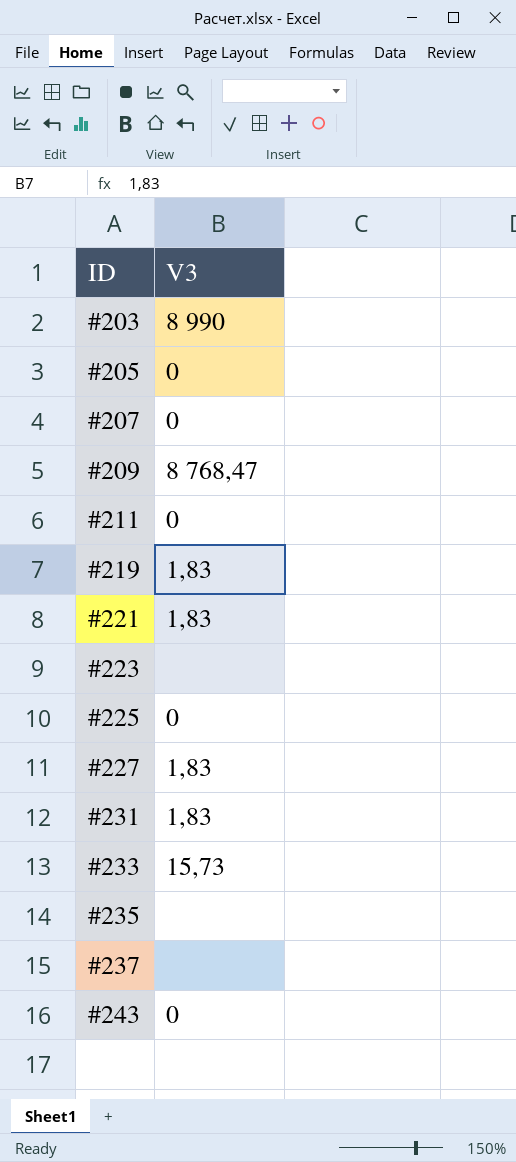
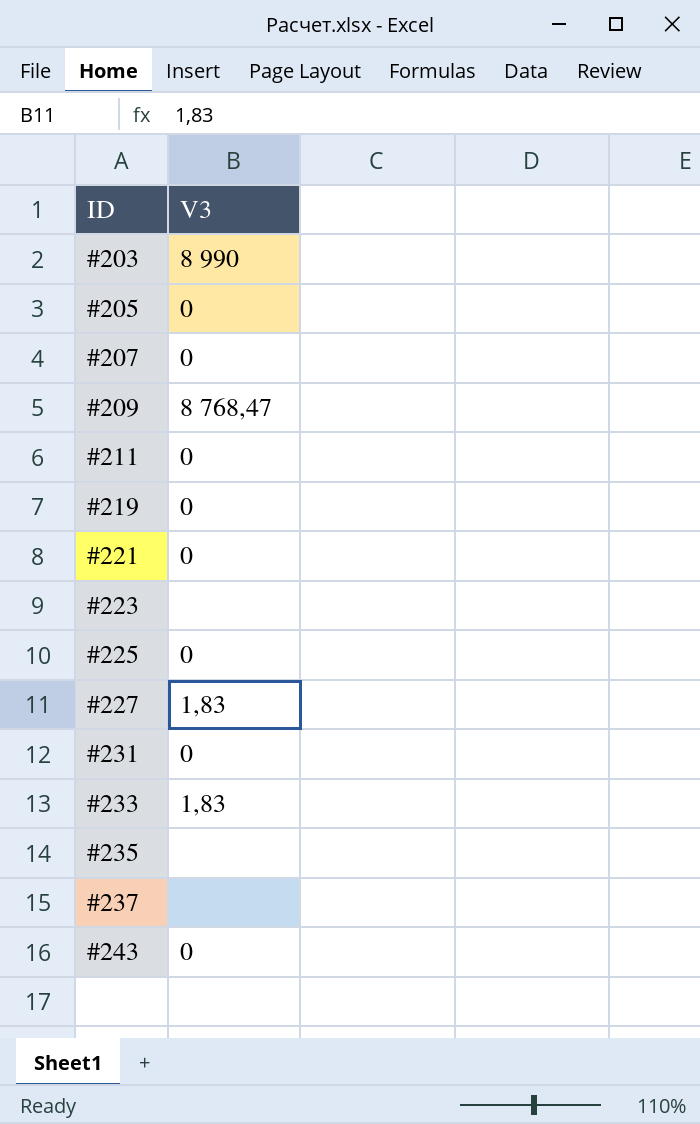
#219 | V3: 1,83 -> 0
#221 | V3: 1,83 -> 0
#231 | V3: 1,83 -> 0
#233 | V3: 15,73 -> 1,83

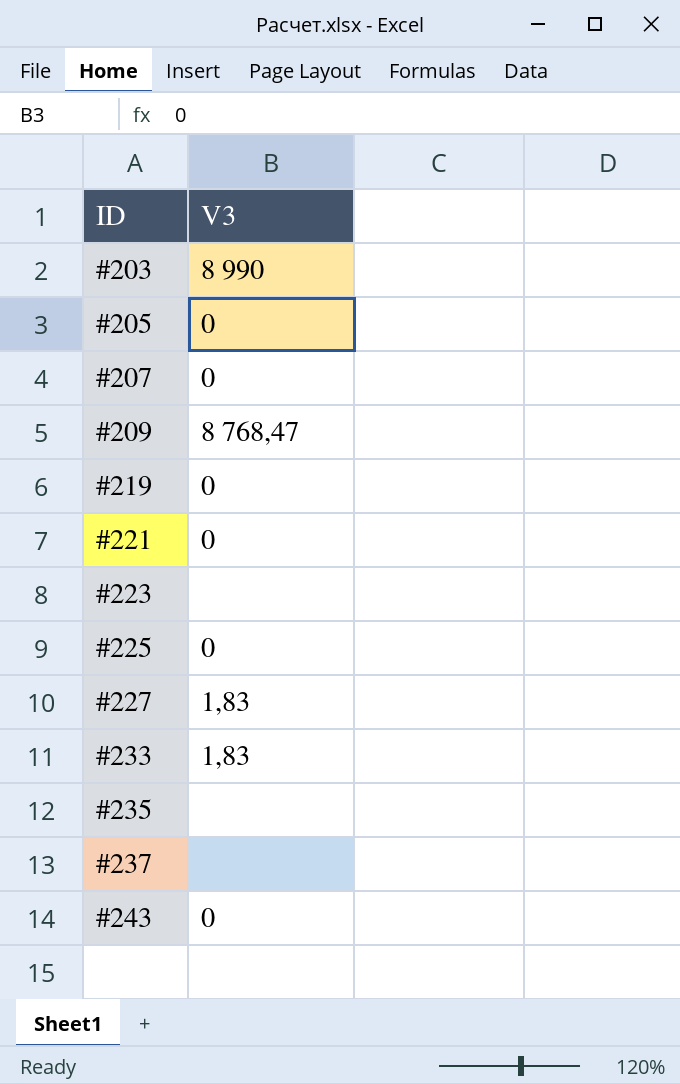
row #211: 0 -> none
row #231: 0 -> none

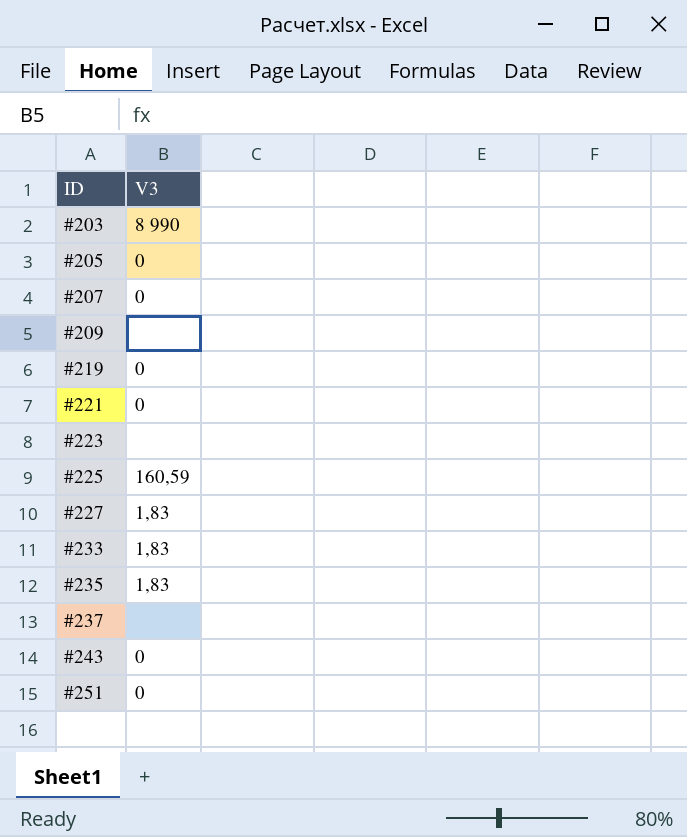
#209 | V3: 8 768,47 -> none
#225 | V3: 0 -> 160,59
#235 | V3: none -> 1,83
row #251: none -> 0

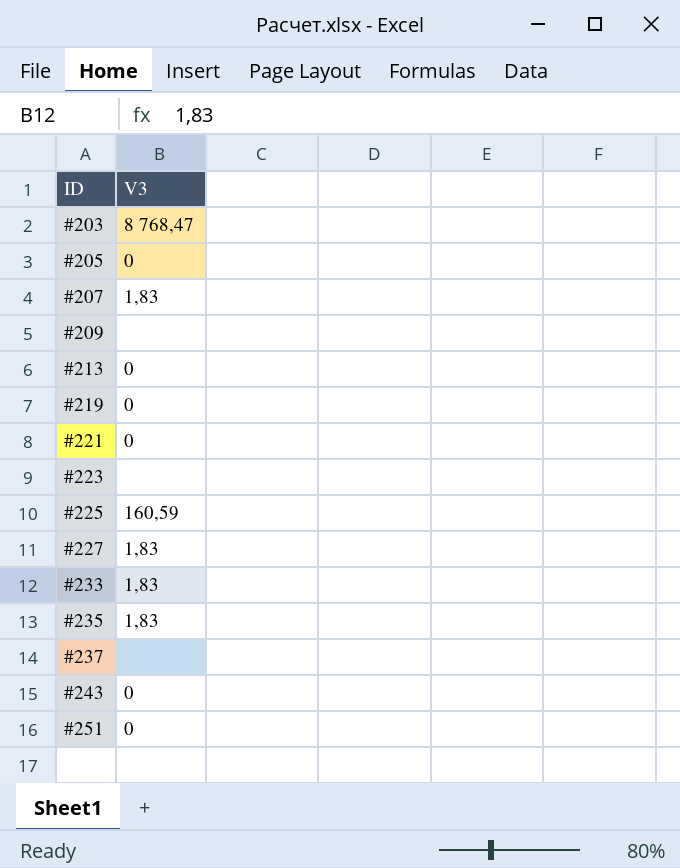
#203 | V3: 8 990 -> 8 768,47
#207 | V3: 0 -> 1,83
row #213: none -> 0

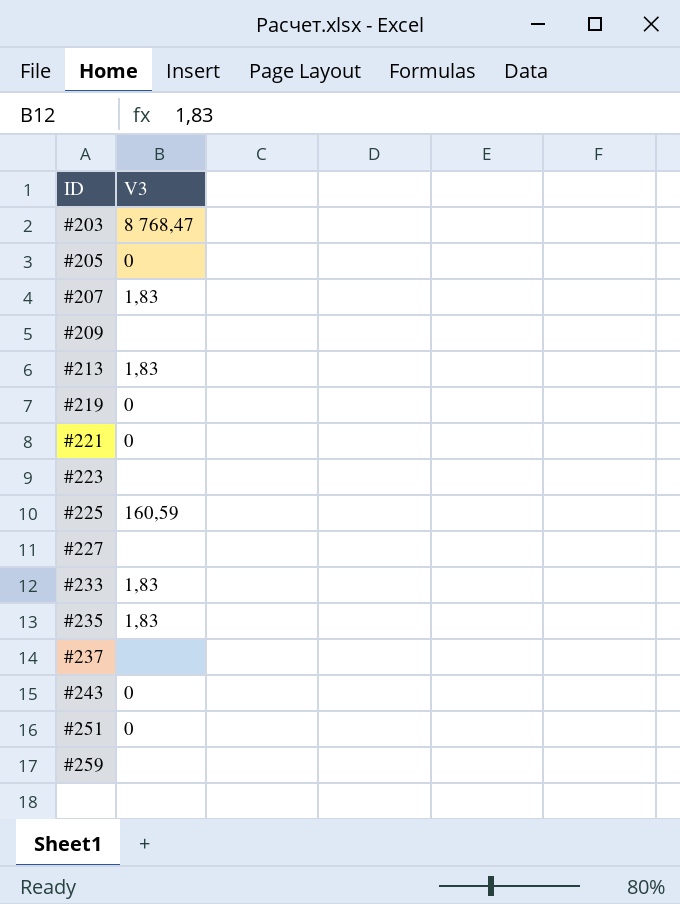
#213 | V3: 0 -> 1,83
#227 | V3: 1,83 -> none
row #259: none -> none

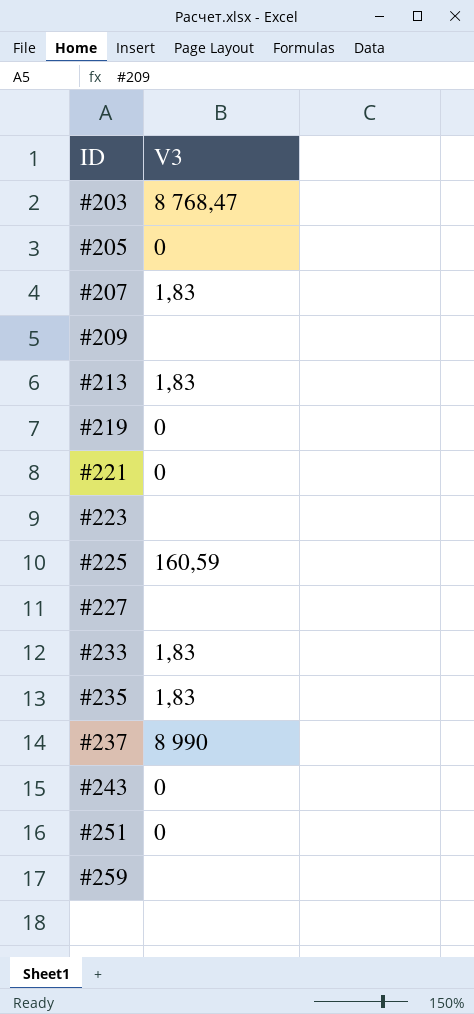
#237 | V3: none -> 8 990

